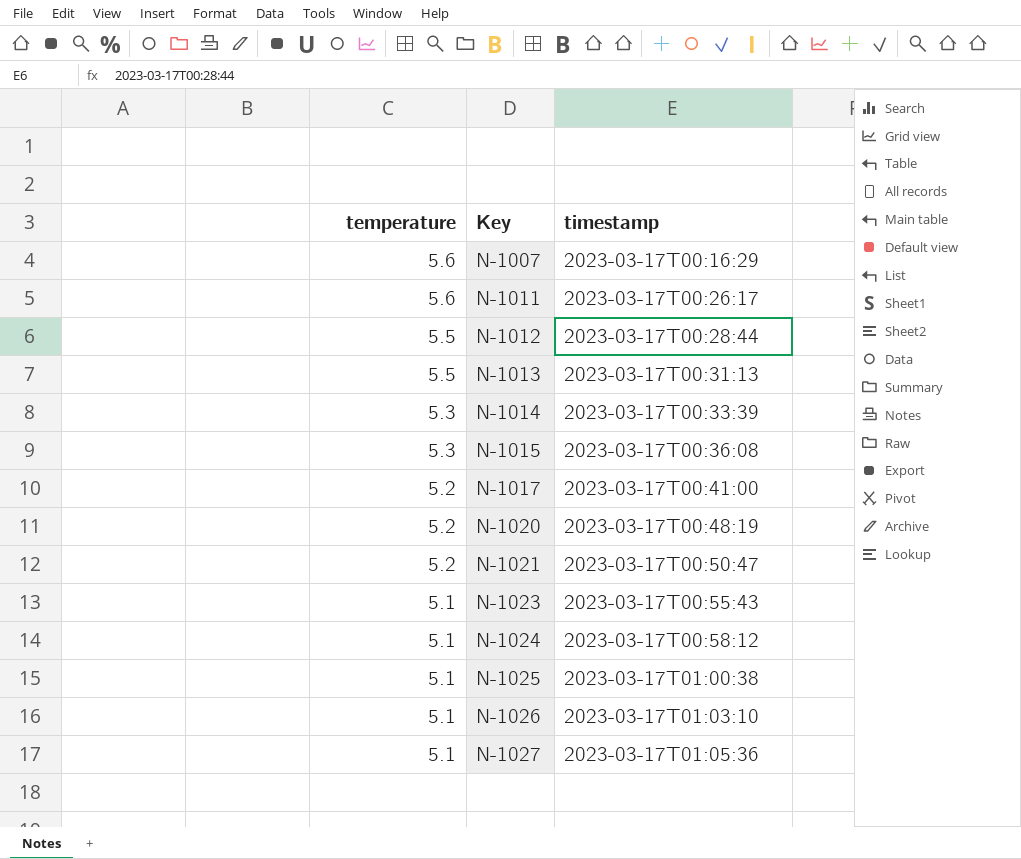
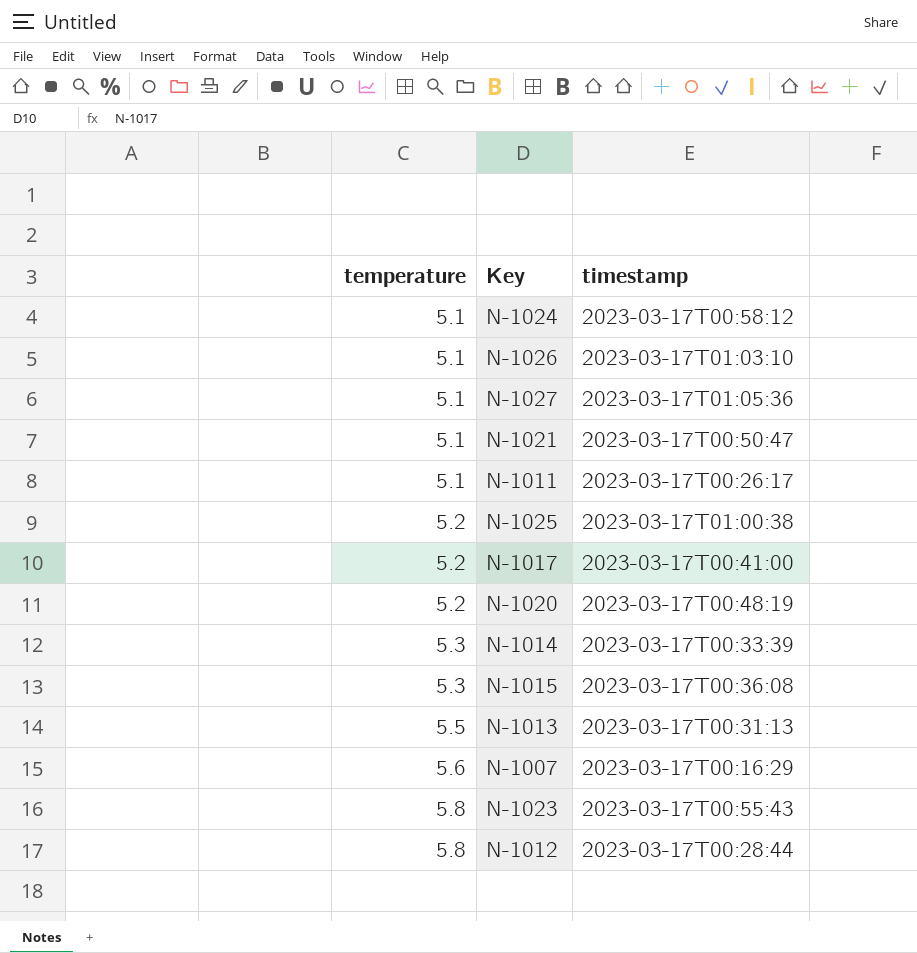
row order: temperature descending -> temperature ascending
N-1021 | temperature: 5.2 -> 5.1
N-1011 | temperature: 5.6 -> 5.1
N-1025 | temperature: 5.1 -> 5.2
N-1023 | temperature: 5.1 -> 5.8
N-1012 | temperature: 5.5 -> 5.8

